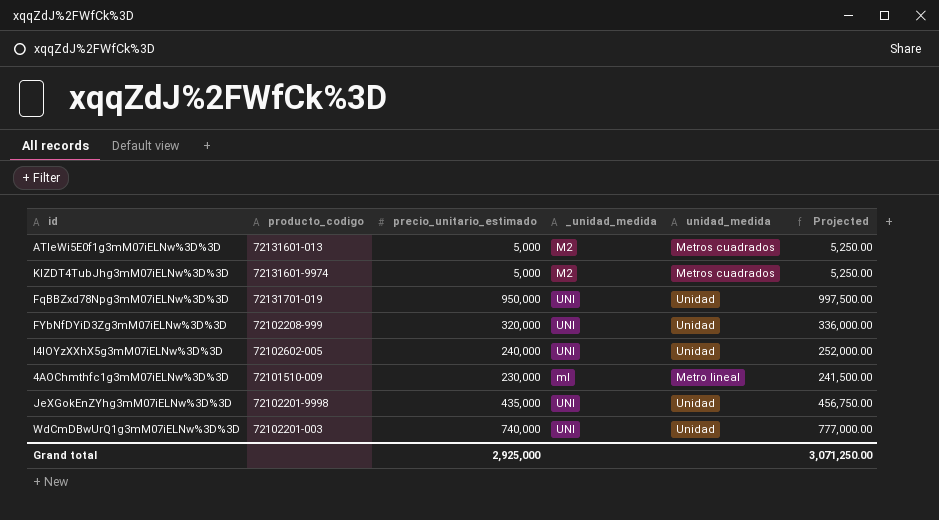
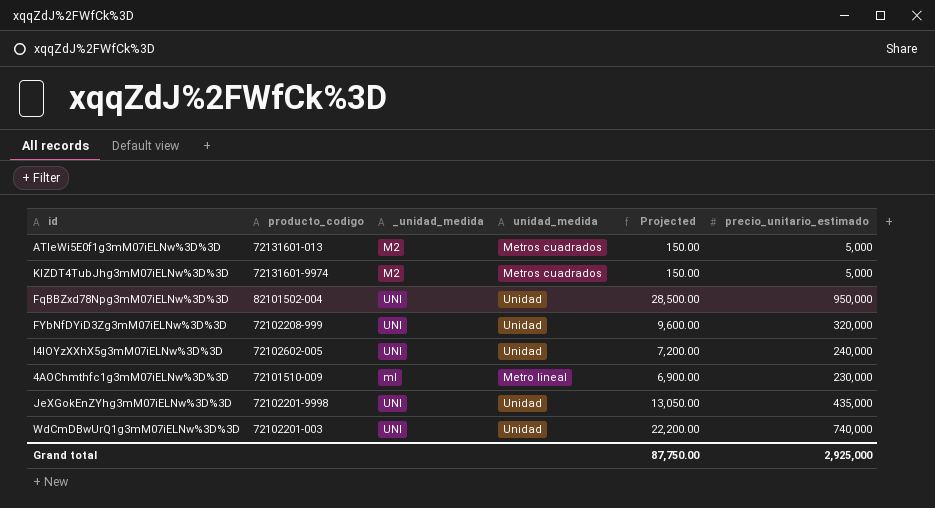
column Projected | formula: [precio_unitario_estimado] * 1.05 -> [precio_unitario_estimado] * 0.03
column precio_unitario_estimado | position: 3 -> 6
FqBBZxd78Npg3mM07iELNw%3D%3D | producto_codigo: 72131701-019 -> 82101502-004
Grand total | Projected: 3,071,250.00 -> 87,750.00

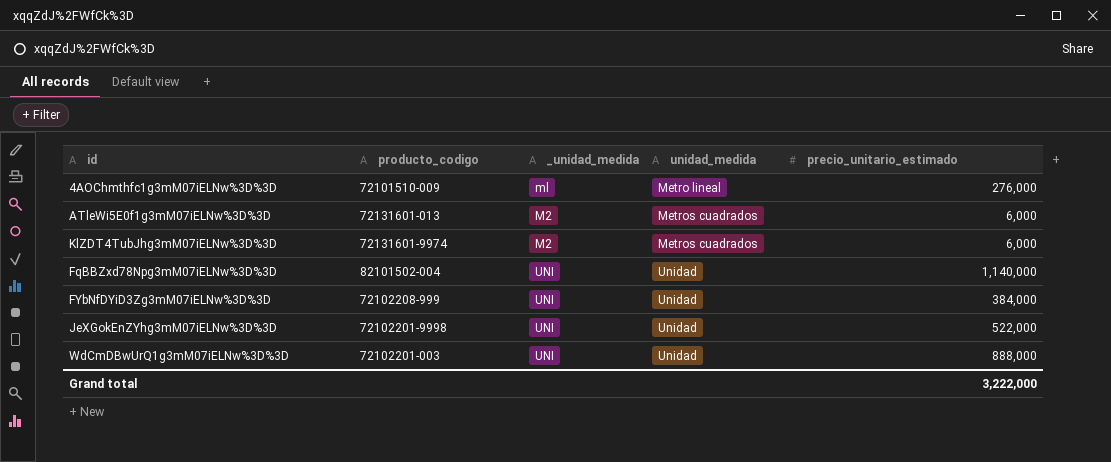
row order: none -> unidad_medida ascending
column Projected | formula: [precio_unitario_estimado] * 0.03 -> none
row l4IOYzXXhX5g3mM07iELNw%3D%3D: 72102602-005 | UNI | Unidad | 7,200.00 | 240,000 -> none
4AOChmthfc1g3mM07iELNw%3D%3D | precio_unitario_estimado: 230,000 -> 276,000
ATleWi5E0f1g3mM07iELNw%3D%3D | precio_unitario_estimado: 5,000 -> 6,000
KlZDT4TubJhg3mM07iELNw%3D%3D | precio_unitario_estimado: 5,000 -> 6,000
FqBBZxd78Npg3mM07iELNw%3D%3D | precio_unitario_estimado: 950,000 -> 1,140,000
FYbNfDYiD3Zg3mM07iELNw%3D%3D | precio_unitario_estimado: 320,000 -> 384,000
JeXGokEnZYhg3mM07iELNw%3D%3D | precio_unitario_estimado: 435,000 -> 522,000
WdCmDBwUrQ1g3mM07iELNw%3D%3D | precio_unitario_estimado: 740,000 -> 888,000
Grand total | precio_unitario_estimado: 2,925,000 -> 3,222,000

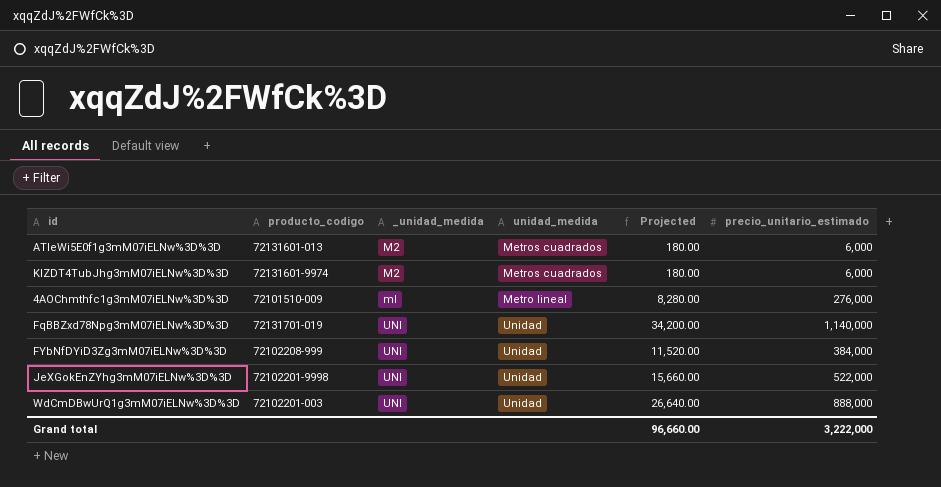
row order: unidad_medida ascending -> _unidad_medida ascending
column Projected | formula: none -> [precio_unitario_estimado] * 0.03
FqBBZxd78Npg3mM07iELNw%3D%3D | producto_codigo: 82101502-004 -> 72131701-019

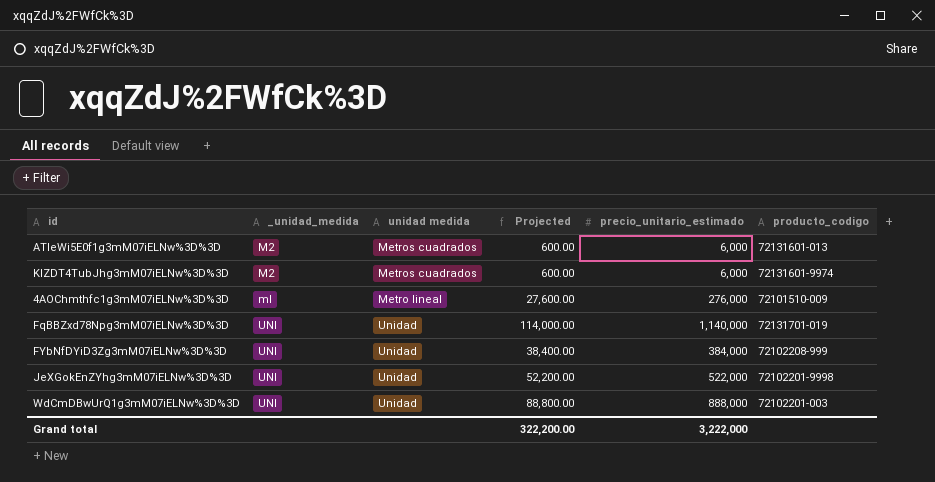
column name: unidad_medida -> unidad medida
column Projected | formula: [precio_unitario_estimado] * 0.03 -> [precio_unitario_estimado] * 0.1
column producto_codigo | position: 2 -> 6
Grand total | Projected: 96,660.00 -> 322,200.00

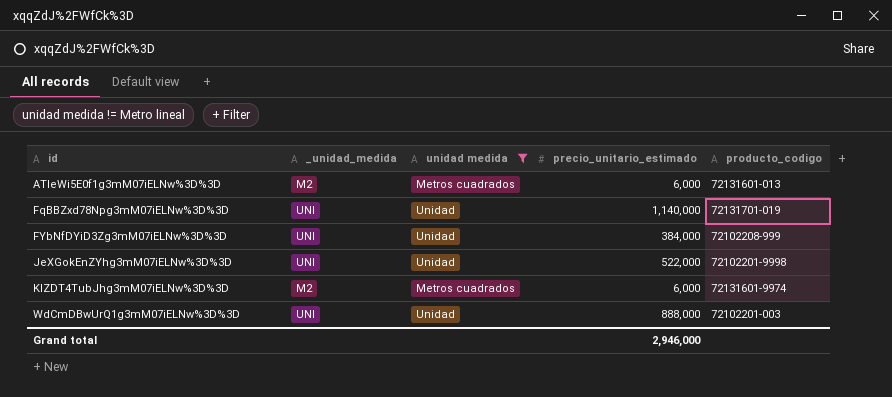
filter: none -> unidad medida != Metro lineal
row order: _unidad_medida ascending -> id ascending
column Projected | formula: [precio_unitario_estimado] * 0.1 -> none
Grand total | precio_unitario_estimado: 3,222,000 -> 2,946,000

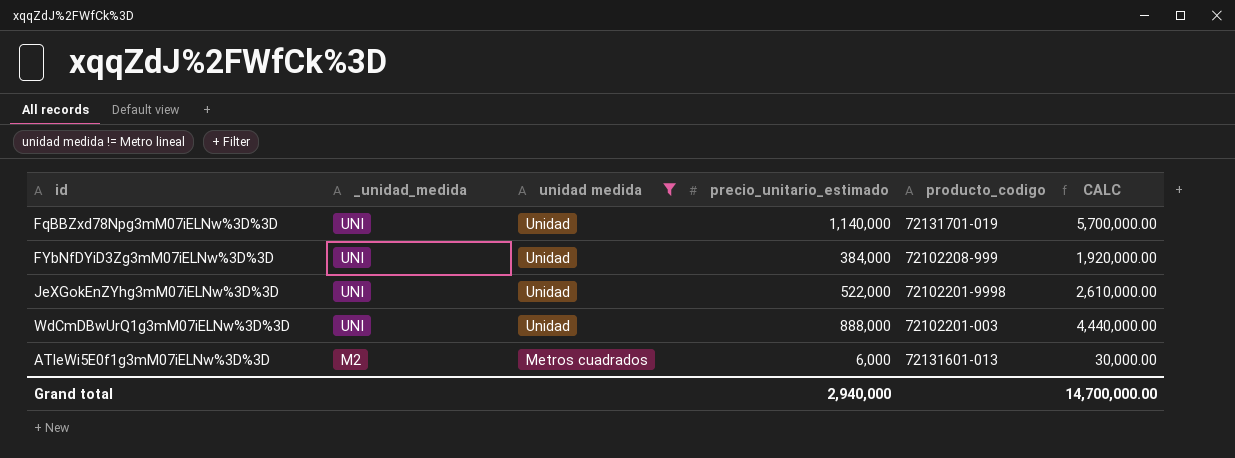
row order: id ascending -> _unidad_medida descending
column CALC | formula: none -> [precio_unitario_estimado] * 5
row KlZDT4TubJhg3mM07iELNw%3D%3D: M2 | Metros cuadrados | 6,000 | 72131601-9974 -> none
Grand total | precio_unitario_estimado: 2,946,000 -> 2,940,000

